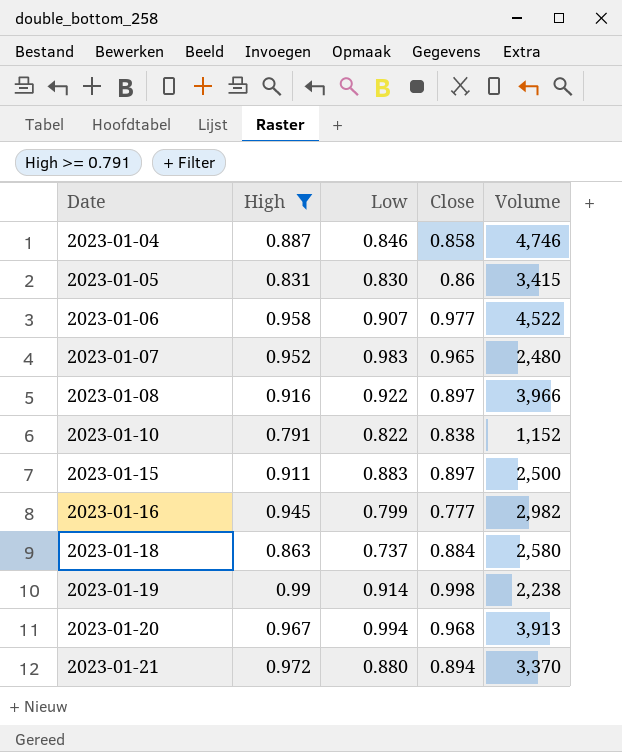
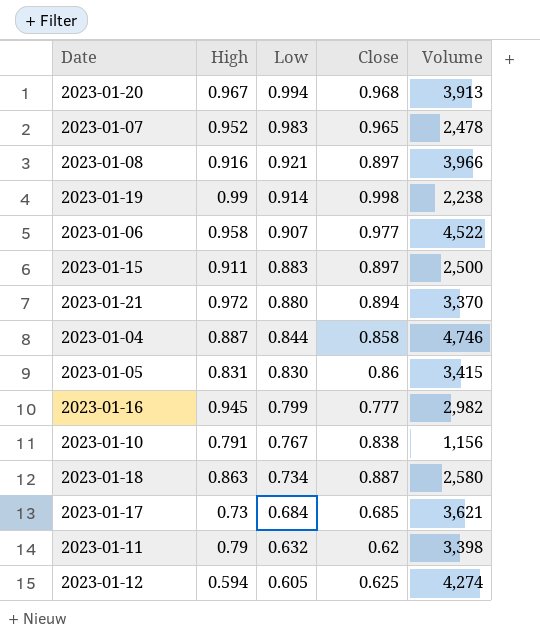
filter: High >= 0.791 -> none
row order: Date ascending -> Low descending
2023-01-07 | Volume: 2,480 -> 2,478
2023-01-08 | Low: 0.922 -> 0.921
2023-01-04 | Low: 0.846 -> 0.844
2023-01-10 | Low: 0.822 -> 0.767
2023-01-10 | Volume: 1,152 -> 1,156
2023-01-18 | Low: 0.737 -> 0.734
2023-01-18 | Close: 0.884 -> 0.887

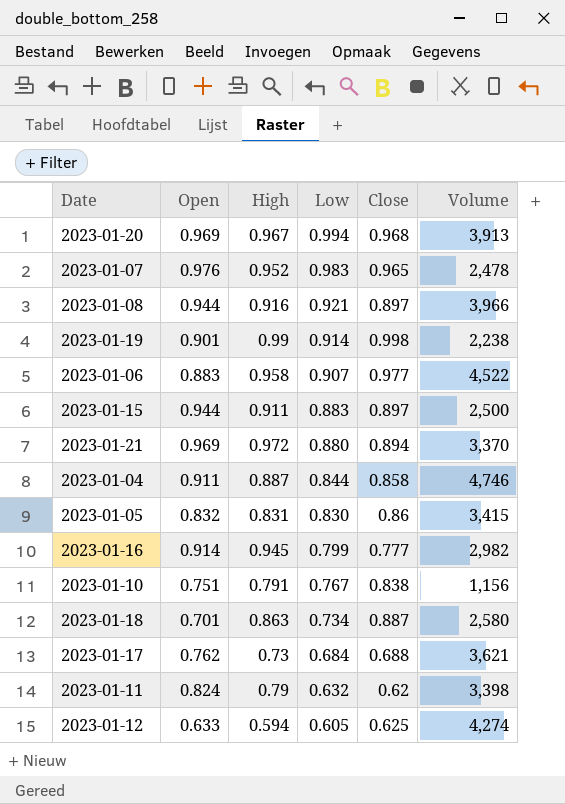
column Open | position: none -> 2
2023-01-17 | Close: 0.685 -> 0.688

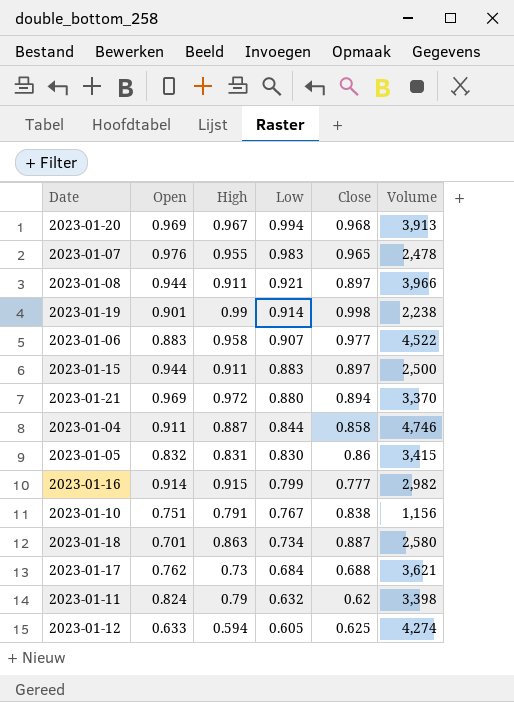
2023-01-07 | High: 0.952 -> 0.955
2023-01-08 | High: 0.916 -> 0.911
2023-01-16 | High: 0.945 -> 0.915

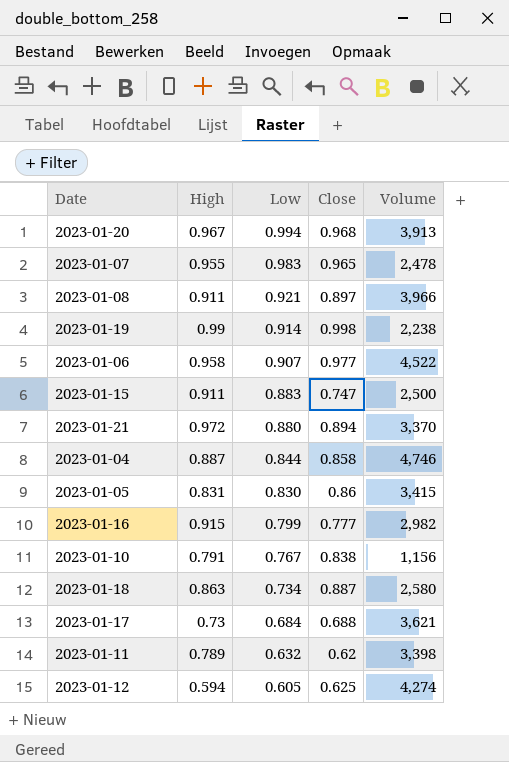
column Open | position: 2 -> none
2023-01-15 | Close: 0.897 -> 0.747
2023-01-11 | High: 0.79 -> 0.789

